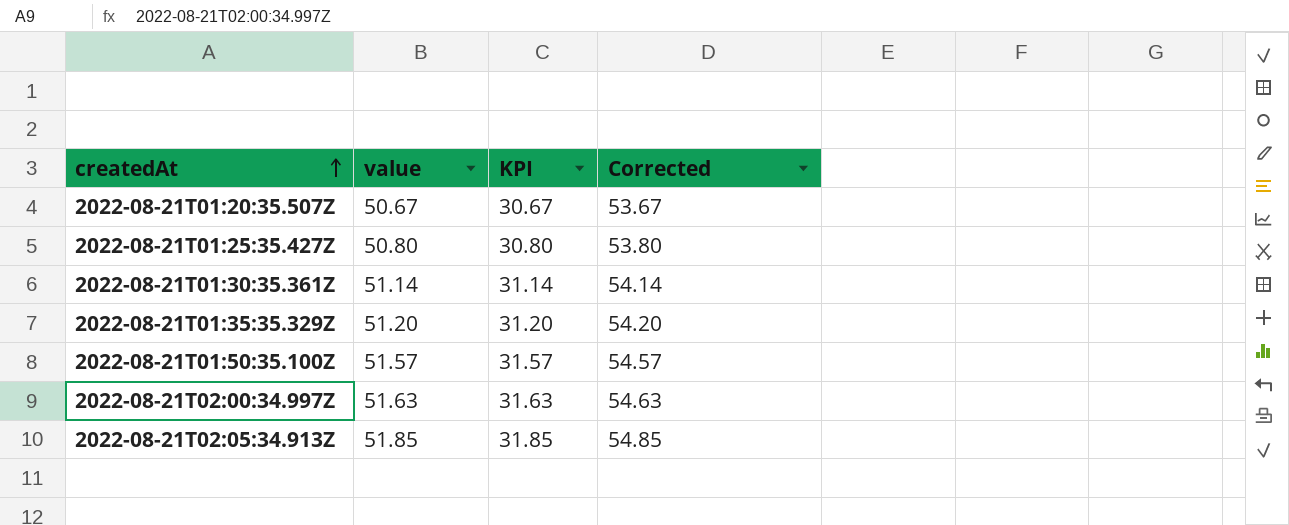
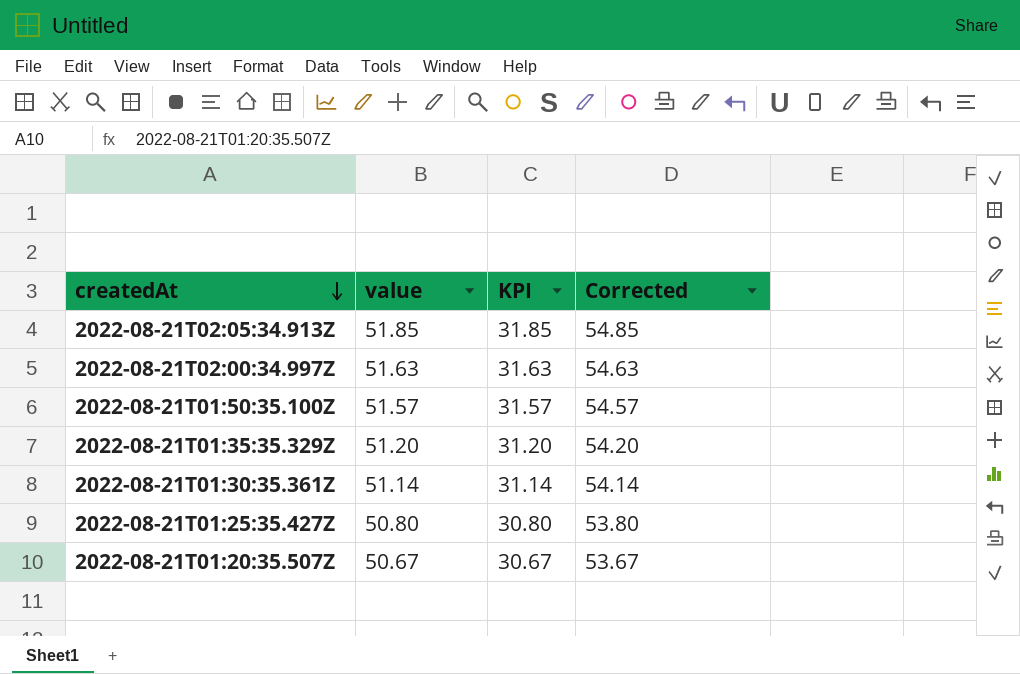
row order: createdAt ascending -> createdAt descending

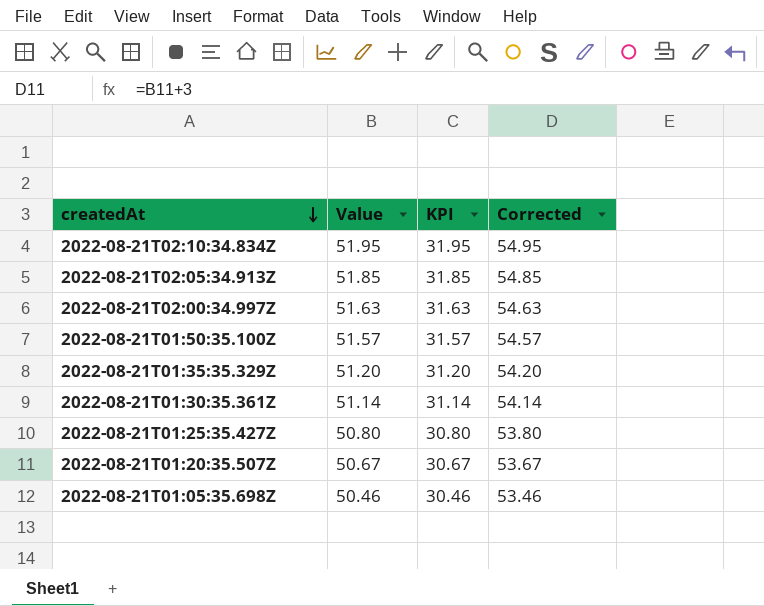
column name: value -> Value
row 2022-08-21T02:10:34.834Z: none -> 51.95 | 31.95 | 54.95
row 2022-08-21T01:05:35.698Z: none -> 50.46 | 30.46 | 53.46

